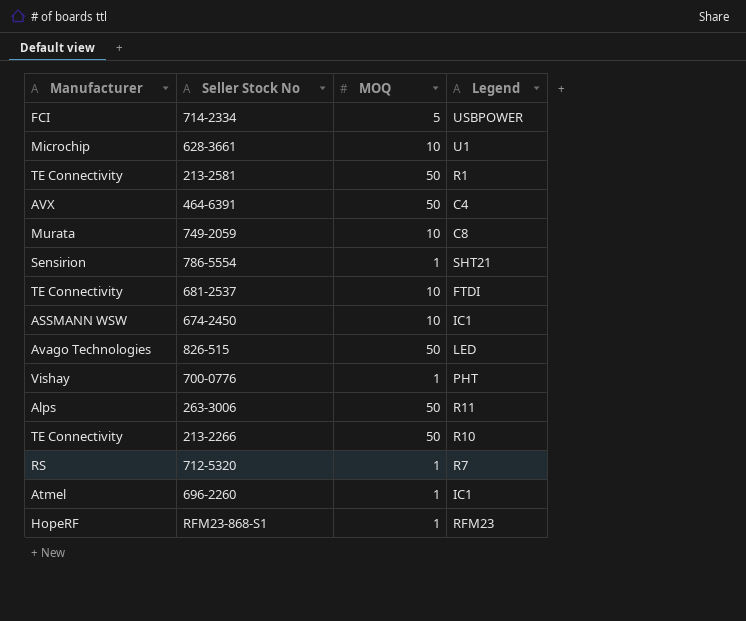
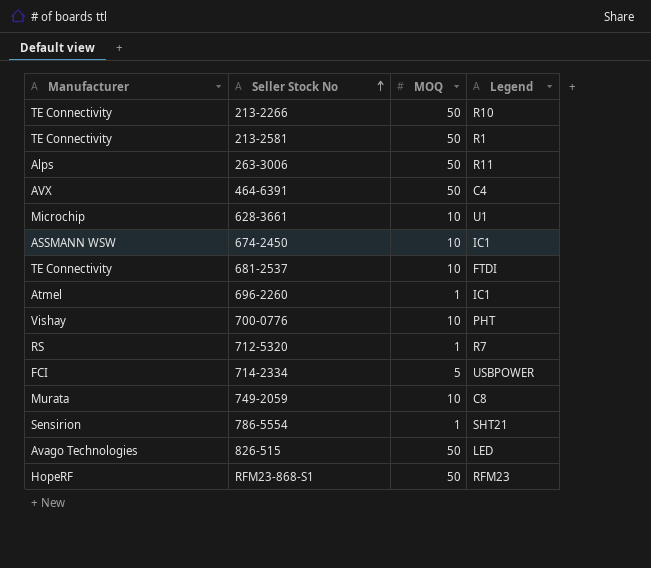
row order: none -> Seller Stock No ascending
700-0776 | MOQ: 1 -> 10
RFM23-868-S1 | MOQ: 1 -> 50

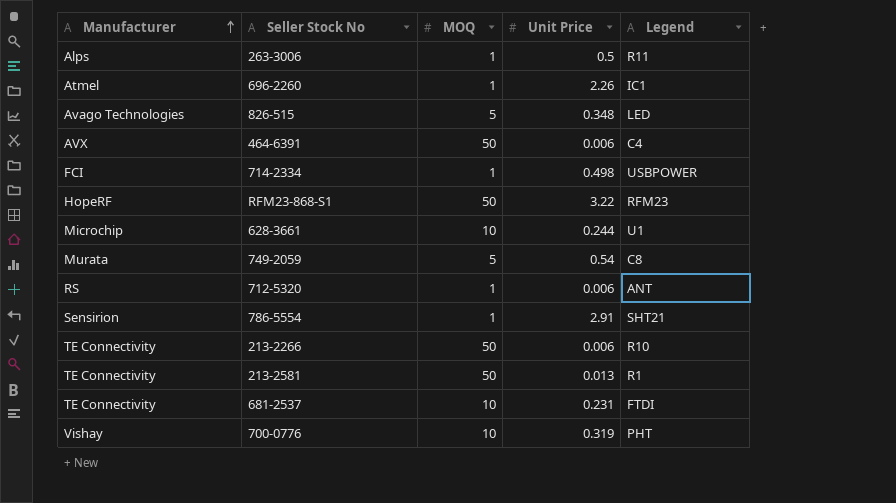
row order: Seller Stock No ascending -> Manufacturer ascending
column Unit Price | position: none -> 4
row 674-2450: ASSMANN WSW | 10 | IC1 -> none
263-3006 | MOQ: 50 -> 1
826-515 | MOQ: 50 -> 5
714-2334 | MOQ: 5 -> 1
749-2059 | MOQ: 10 -> 5
712-5320 | Legend: R7 -> ANT

